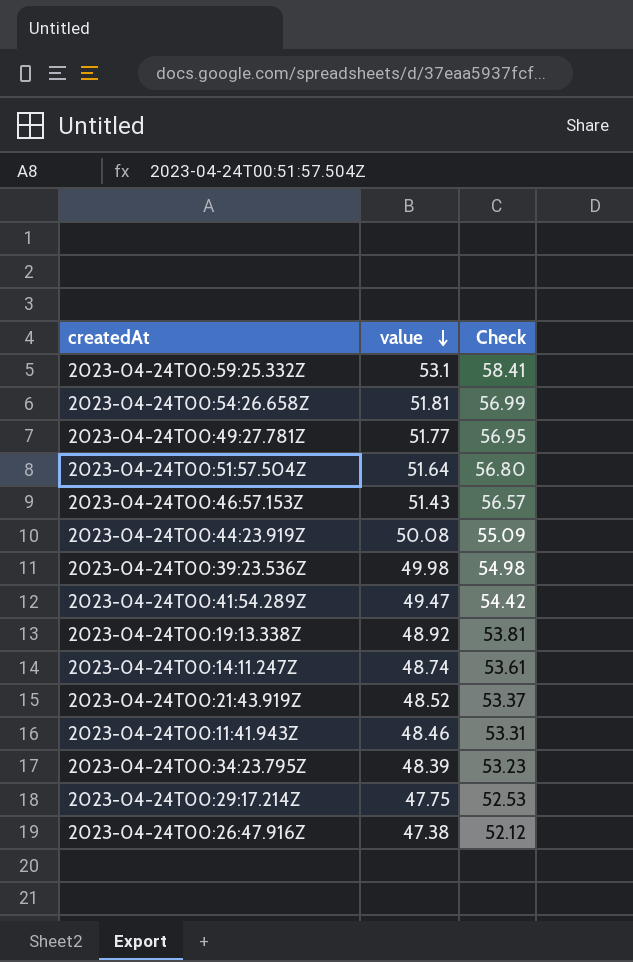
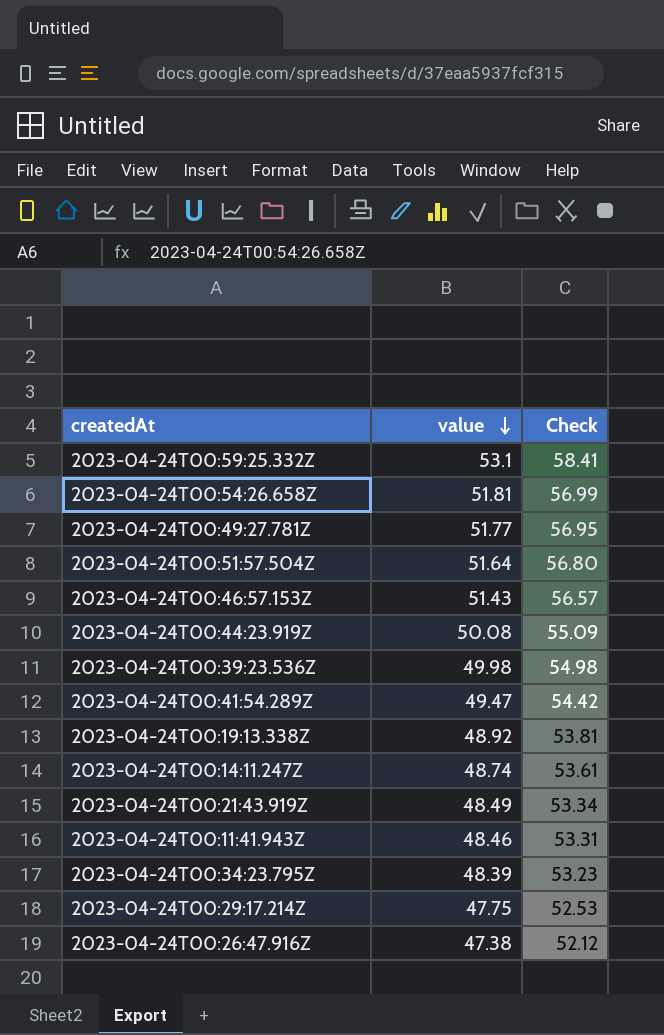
2023-04-24T00:21:43.919Z | value: 48.52 -> 48.49
2023-04-24T00:21:43.919Z | Check: 53.37 -> 53.34

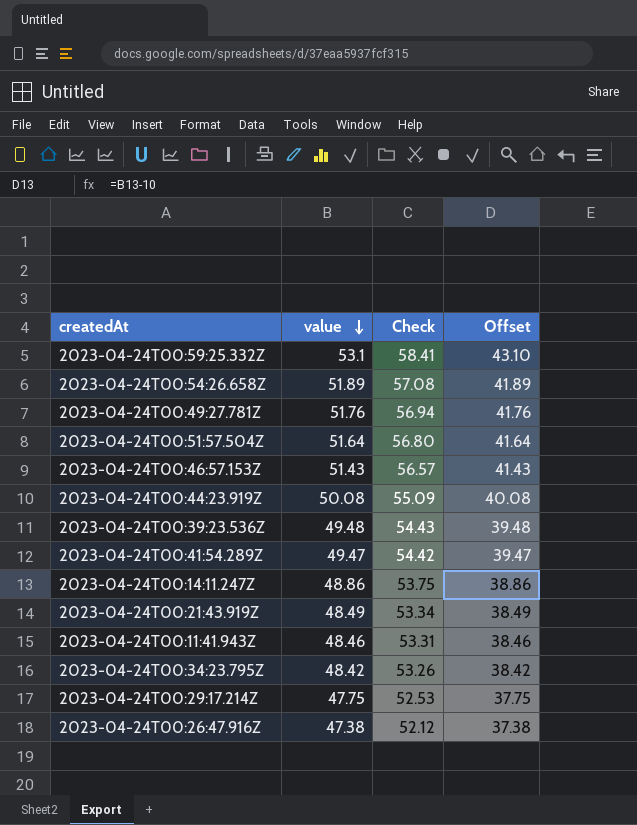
column Offset | formula: none -> [value] - 10
row 2023-04-24T00:19:13.338Z: 48.92 | 53.81 -> none
2023-04-24T00:54:26.658Z | value: 51.81 -> 51.89
2023-04-24T00:54:26.658Z | Check: 56.99 -> 57.08
2023-04-24T00:49:27.781Z | value: 51.77 -> 51.76
2023-04-24T00:49:27.781Z | Check: 56.95 -> 56.94
2023-04-24T00:39:23.536Z | value: 49.98 -> 49.48
2023-04-24T00:39:23.536Z | Check: 54.98 -> 54.43
2023-04-24T00:14:11.247Z | value: 48.74 -> 48.86
2023-04-24T00:14:11.247Z | Check: 53.61 -> 53.75
2023-04-24T00:34:23.795Z | value: 48.39 -> 48.42
2023-04-24T00:34:23.795Z | Check: 53.23 -> 53.26

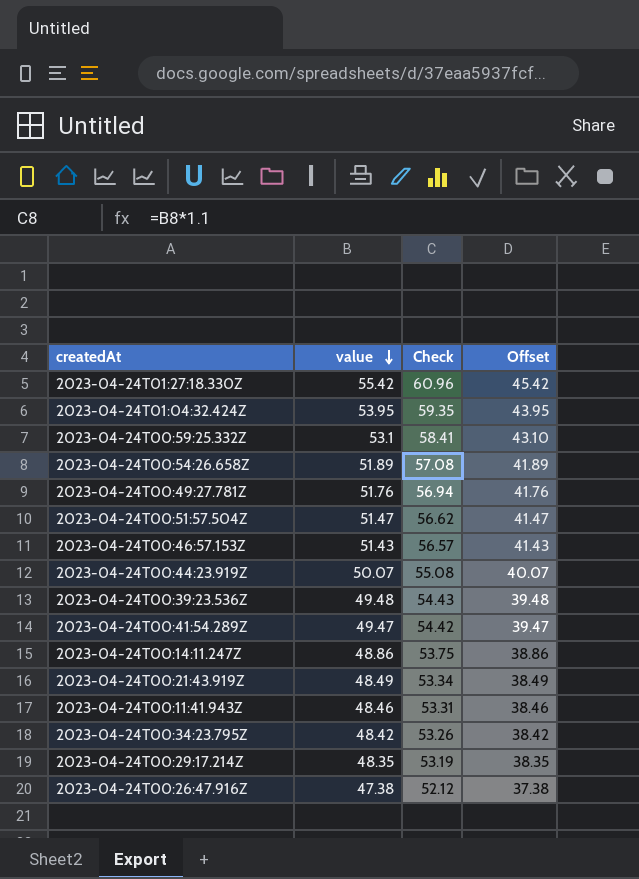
row 2023-04-24T01:27:18.330Z: none -> 55.42 | 60.96 | 45.42
row 2023-04-24T01:04:32.424Z: none -> 53.95 | 59.35 | 43.95
2023-04-24T00:51:57.504Z | value: 51.64 -> 51.47
2023-04-24T00:51:57.504Z | Check: 56.80 -> 56.62
2023-04-24T00:51:57.504Z | Offset: 41.64 -> 41.47
2023-04-24T00:44:23.919Z | value: 50.08 -> 50.07
2023-04-24T00:44:23.919Z | Check: 55.09 -> 55.08
2023-04-24T00:44:23.919Z | Offset: 40.08 -> 40.07
2023-04-24T00:29:17.214Z | value: 47.75 -> 48.35
2023-04-24T00:29:17.214Z | Check: 52.53 -> 53.19
2023-04-24T00:29:17.214Z | Offset: 37.75 -> 38.35

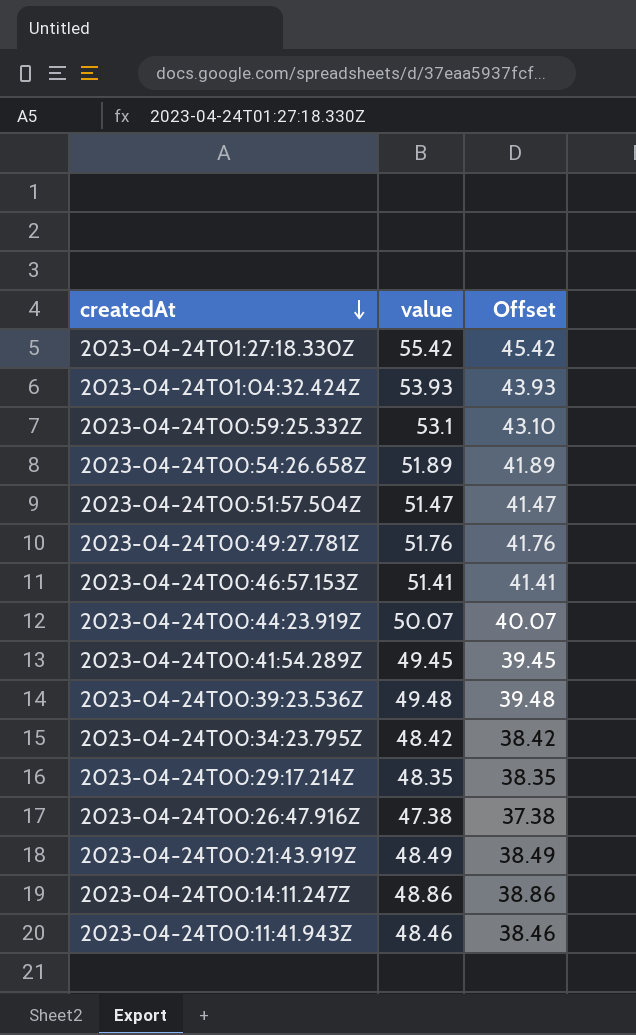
row order: value descending -> createdAt descending
column Check | formula: [value] * 1.1 -> none
2023-04-24T01:04:32.424Z | value: 53.95 -> 53.93
2023-04-24T01:04:32.424Z | Offset: 43.95 -> 43.93
2023-04-24T00:46:57.153Z | value: 51.43 -> 51.41
2023-04-24T00:46:57.153Z | Offset: 41.43 -> 41.41
2023-04-24T00:41:54.289Z | value: 49.47 -> 49.45
2023-04-24T00:41:54.289Z | Offset: 39.47 -> 39.45

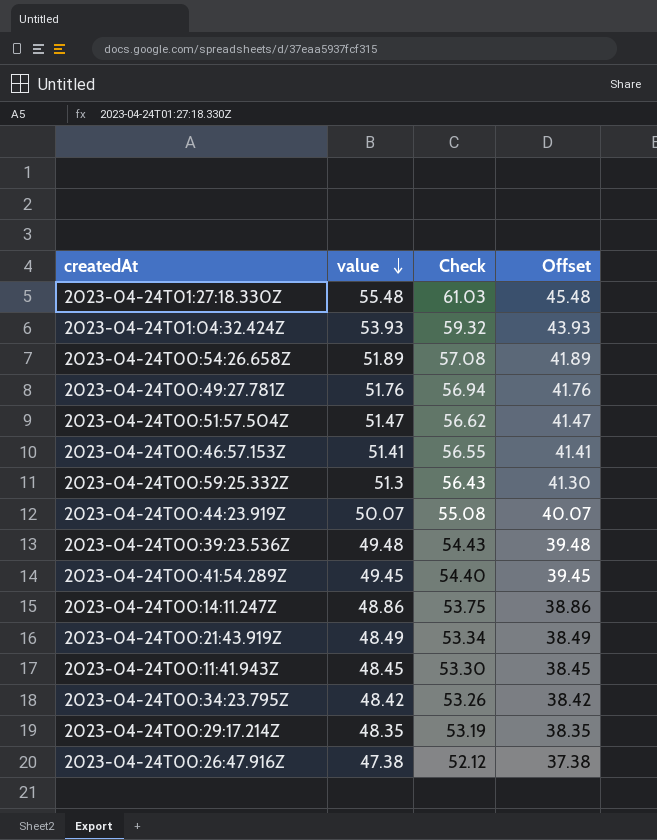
row order: createdAt descending -> value descending
column Check | formula: none -> [value] * 1.1
2023-04-24T01:27:18.330Z | value: 55.42 -> 55.48
2023-04-24T01:27:18.330Z | Offset: 45.42 -> 45.48
2023-04-24T00:59:25.332Z | value: 53.1 -> 51.3
2023-04-24T00:59:25.332Z | Offset: 43.10 -> 41.30
2023-04-24T00:11:41.943Z | value: 48.46 -> 48.45
2023-04-24T00:11:41.943Z | Offset: 38.46 -> 38.45

